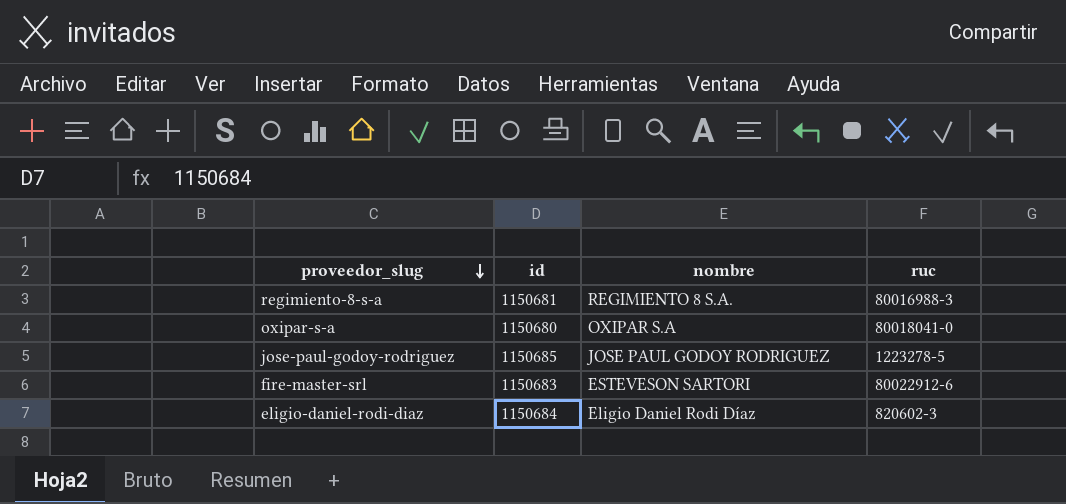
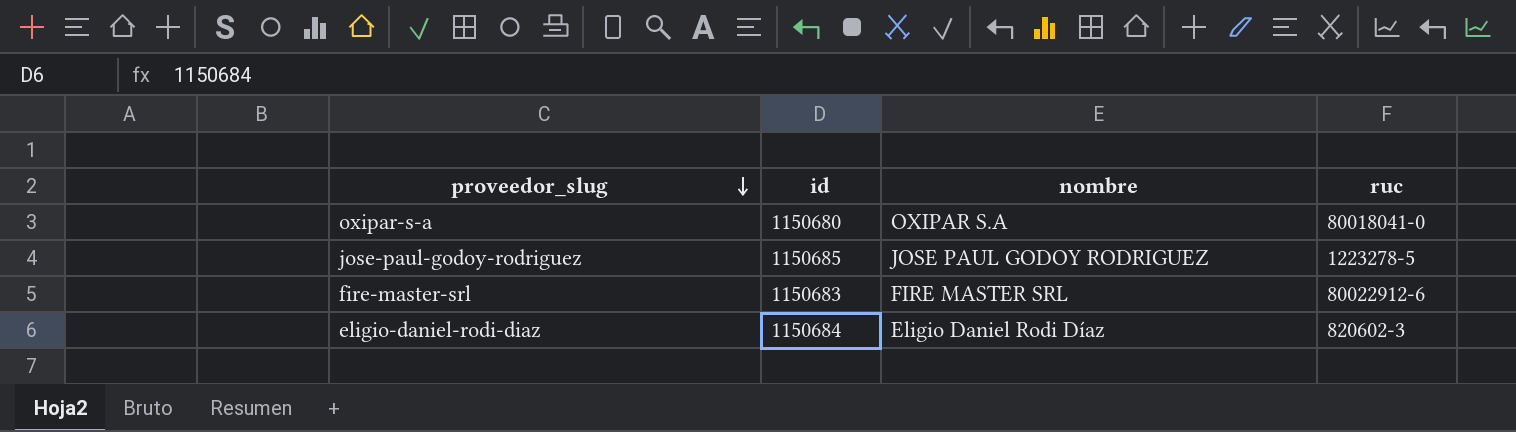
row regimiento-8-s-a: 1150681 | REGIMIENTO 8 S.A. | 80016988-3 -> none
fire-master-srl | nombre: ESTEVESON SARTORI -> FIRE MASTER SRL

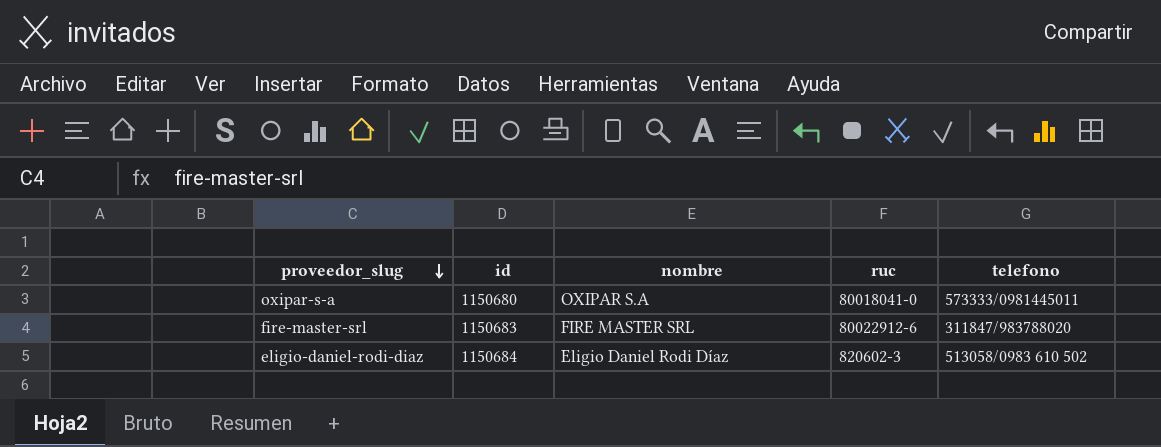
column telefono | position: none -> 5
row jose-paul-godoy-rodriguez: 1150685 | JOSE PAUL GODOY RODRIGUEZ | 1223278-5 -> none

